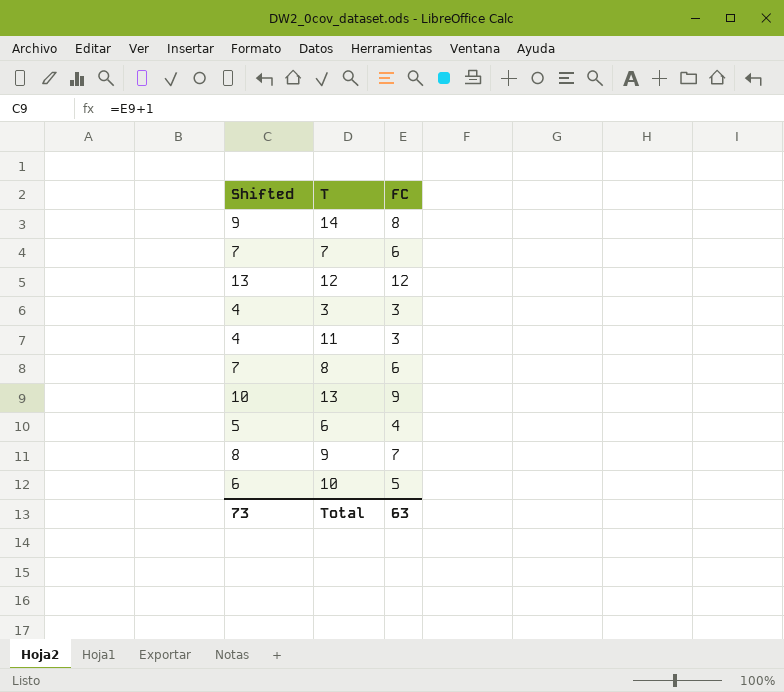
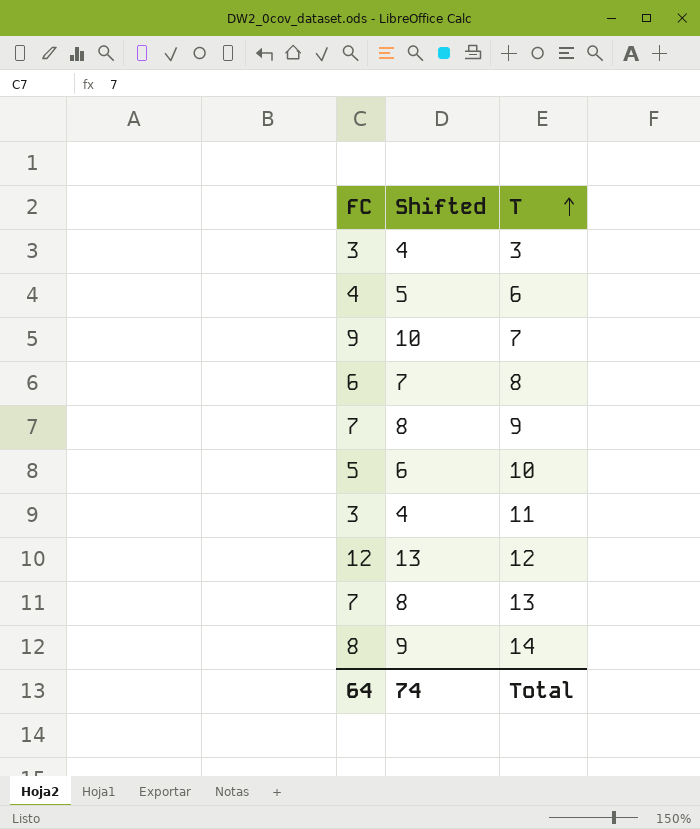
row order: none -> T ascending
column FC | position: 3 -> 1
7 | FC: 6 -> 9
7 | Shifted: 7 -> 10
13 | FC: 9 -> 7
13 | Shifted: 10 -> 8
Total | FC: 63 -> 64
Total | Shifted: 73 -> 74

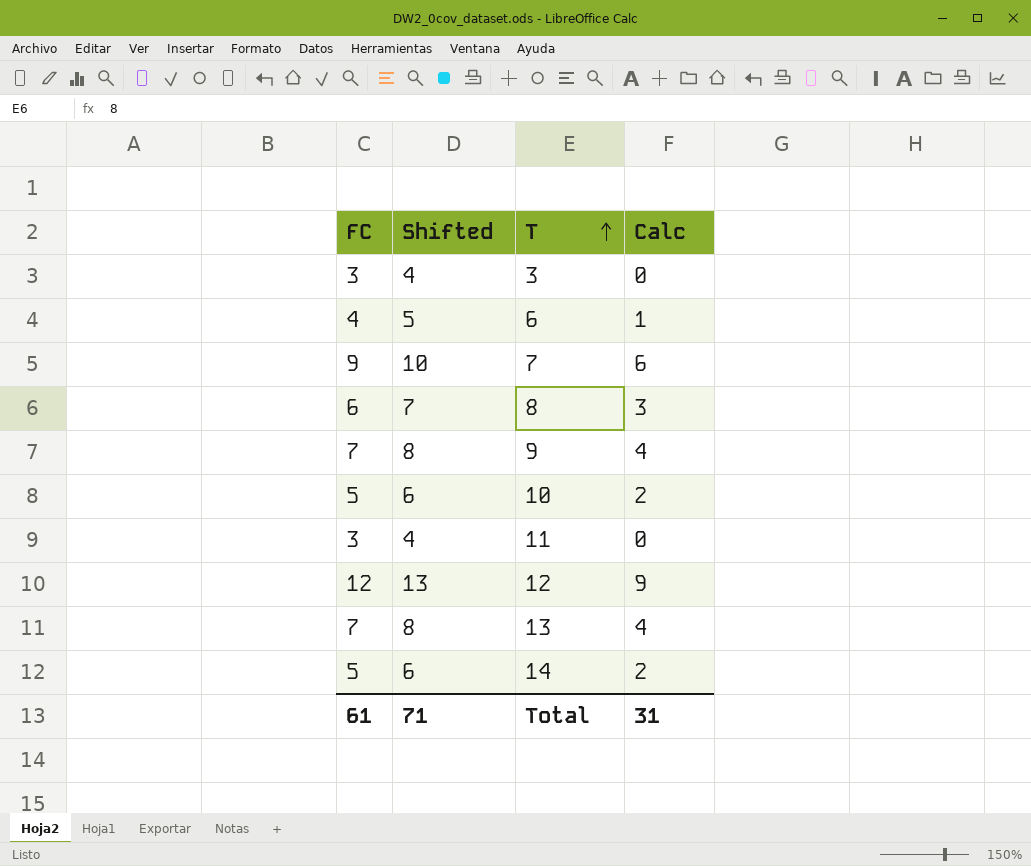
column Calc | formula: none -> [FC] - 3
14 | FC: 8 -> 5
14 | Shifted: 9 -> 6
Total | FC: 64 -> 61
Total | Shifted: 74 -> 71

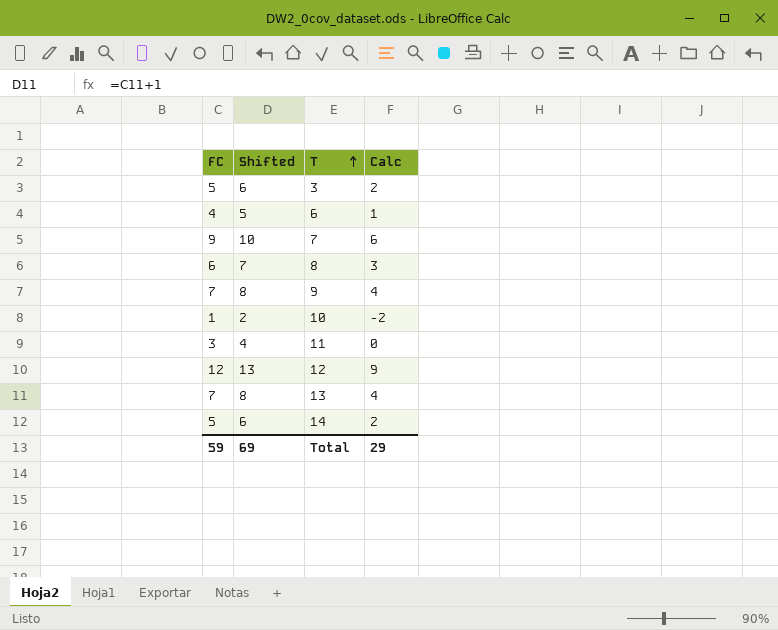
3 | FC: 3 -> 5
3 | Shifted: 4 -> 6
3 | Calc: 0 -> 2
10 | FC: 5 -> 1
10 | Shifted: 6 -> 2
10 | Calc: 2 -> -2
Total | FC: 61 -> 59
Total | Shifted: 71 -> 69
Total | Calc: 31 -> 29

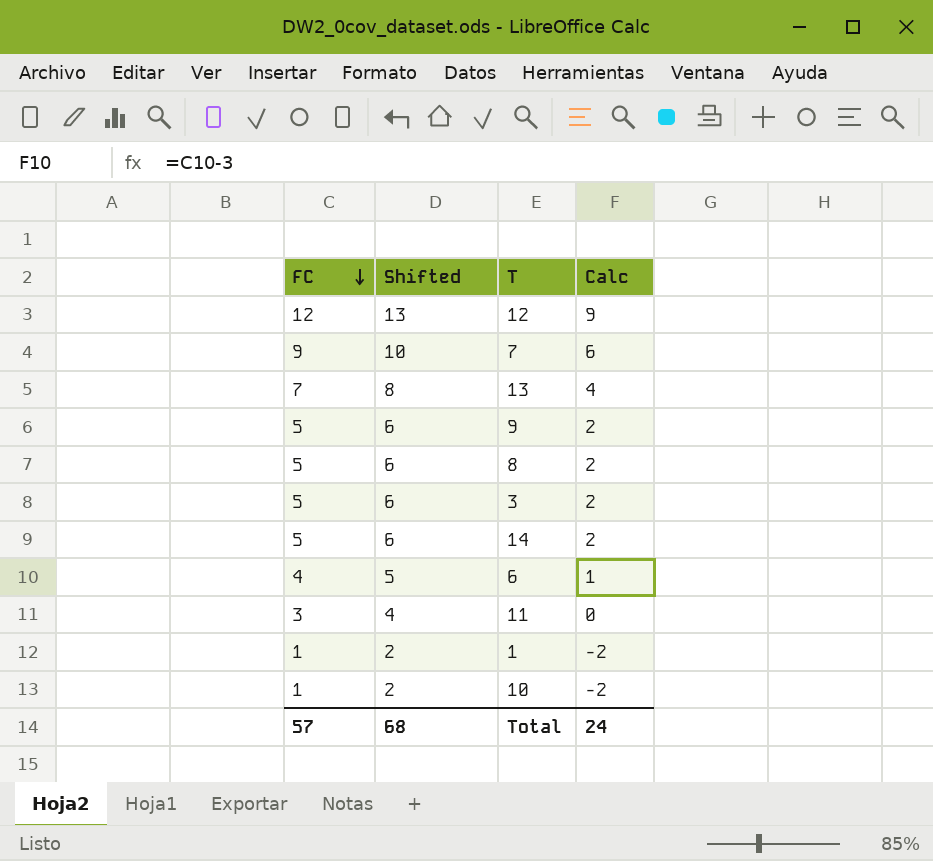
row order: T ascending -> FC descending
9 | FC: 7 -> 5
9 | Shifted: 8 -> 6
9 | Calc: 4 -> 2
8 | FC: 6 -> 5
8 | Shifted: 7 -> 6
8 | Calc: 3 -> 2
row 1: none -> 1 | 2 | -2
Total | FC: 59 -> 57
Total | Shifted: 69 -> 68
Total | Calc: 29 -> 24

